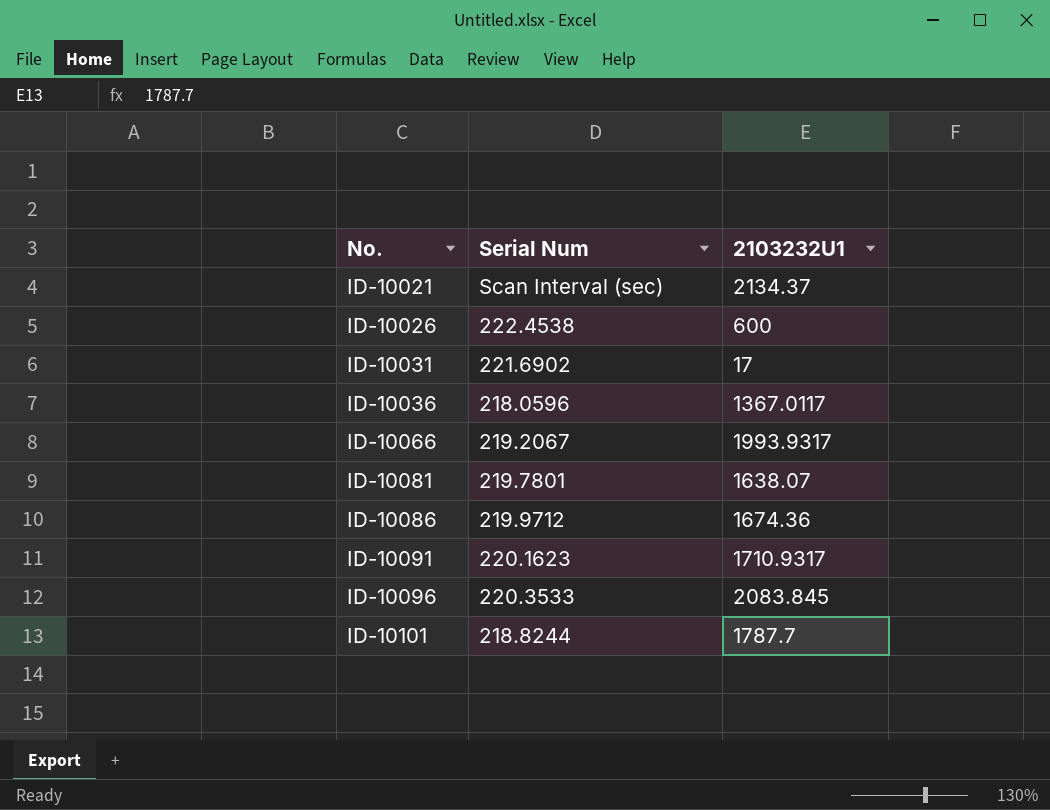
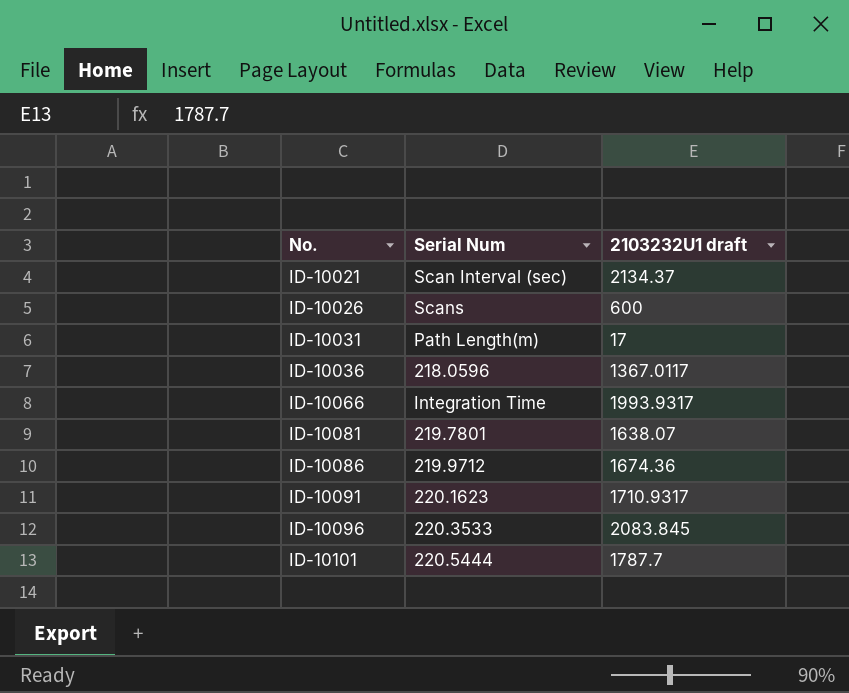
column name: 2103232U1 -> 2103232U1 draft
ID-10026 | Serial Num: 222.4538 -> Scans
ID-10031 | Serial Num: 221.6902 -> Path Length(m)
ID-10066 | Serial Num: 219.2067 -> Integration Time
ID-10101 | Serial Num: 218.8244 -> 220.5444

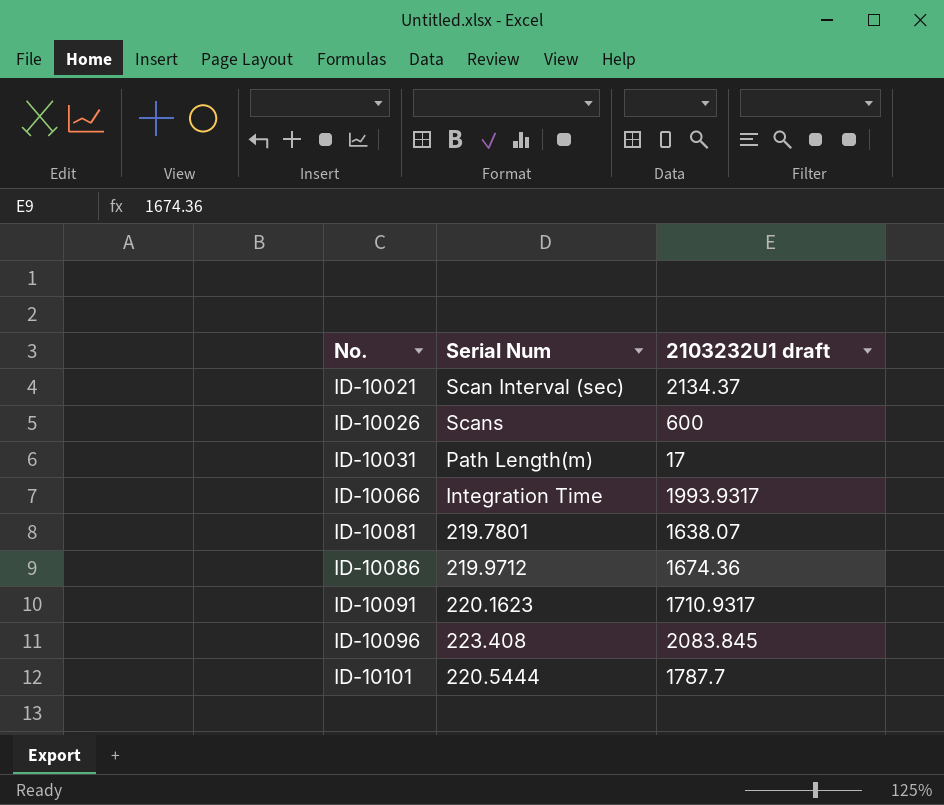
row ID-10036: 218.0596 | 1367.0117 -> none
ID-10096 | Serial Num: 220.3533 -> 223.408

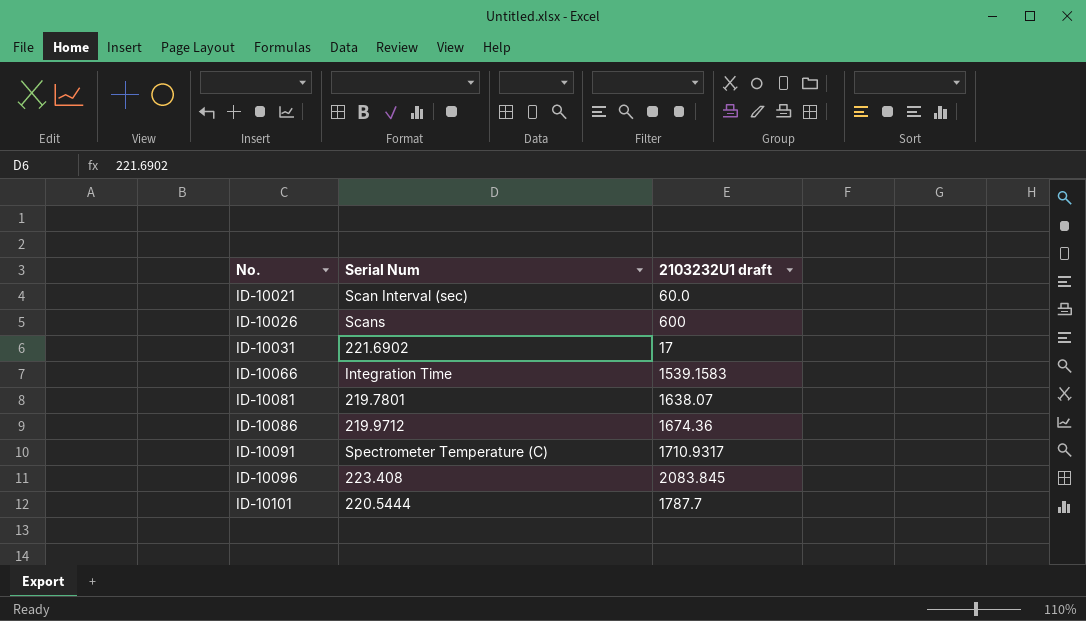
ID-10021 | 2103232U1 draft: 2134.37 -> 60.0
ID-10031 | Serial Num: Path Length(m) -> 221.6902
ID-10066 | 2103232U1 draft: 1993.9317 -> 1539.1583
ID-10091 | Serial Num: 220.1623 -> Spectrometer Temperature (C)

